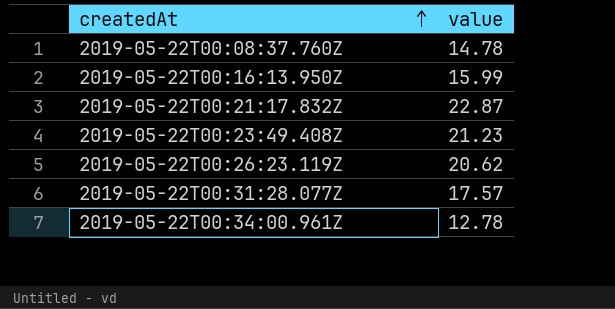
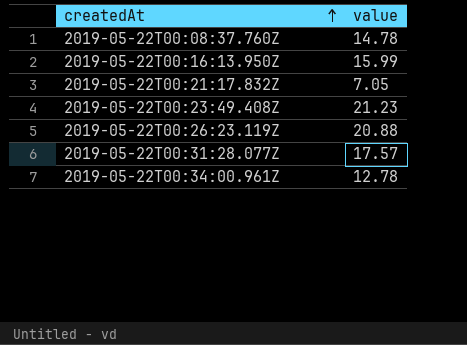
2019-05-22T00:21:17.832Z | value: 22.87 -> 7.05
2019-05-22T00:26:23.119Z | value: 20.62 -> 20.88

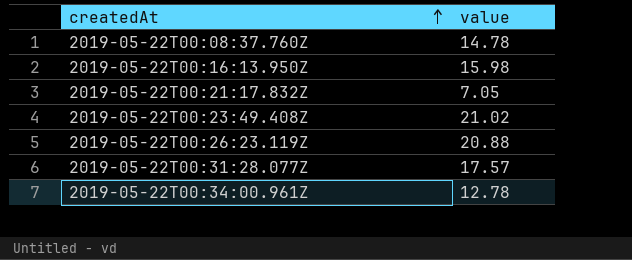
2019-05-22T00:16:13.950Z | value: 15.99 -> 15.98
2019-05-22T00:23:49.408Z | value: 21.23 -> 21.02

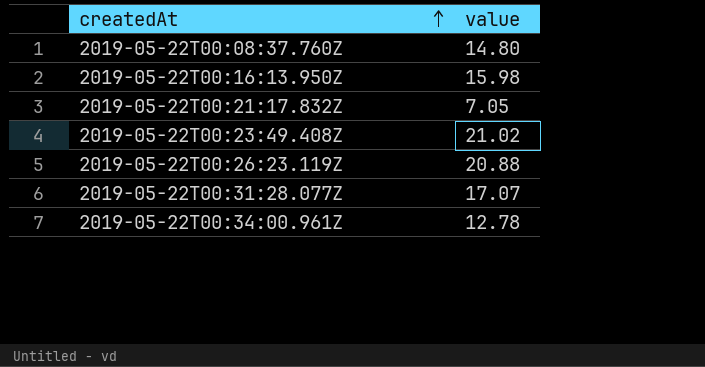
2019-05-22T00:08:37.760Z | value: 14.78 -> 14.80
2019-05-22T00:31:28.077Z | value: 17.57 -> 17.07

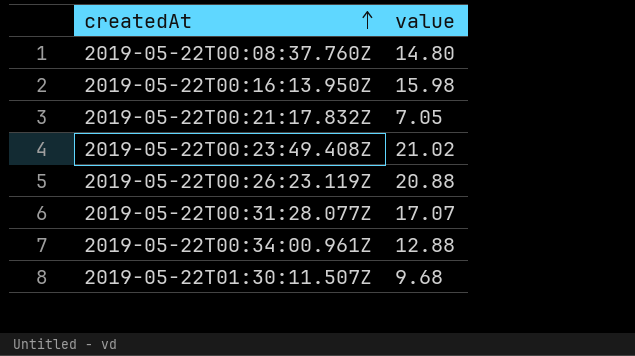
2019-05-22T00:34:00.961Z | value: 12.78 -> 12.88
row 2019-05-22T01:30:11.507Z: none -> 9.68

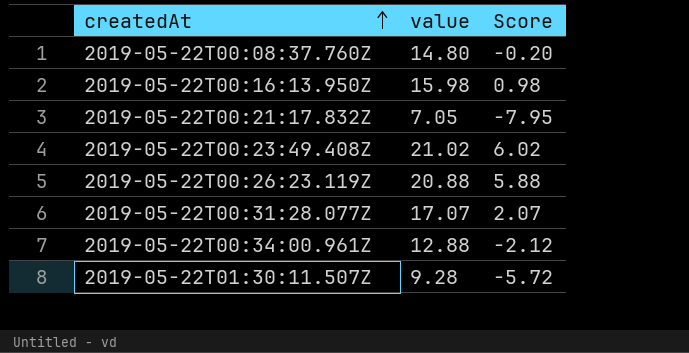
column Score | formula: none -> [value] - 15
2019-05-22T01:30:11.507Z | value: 9.68 -> 9.28

